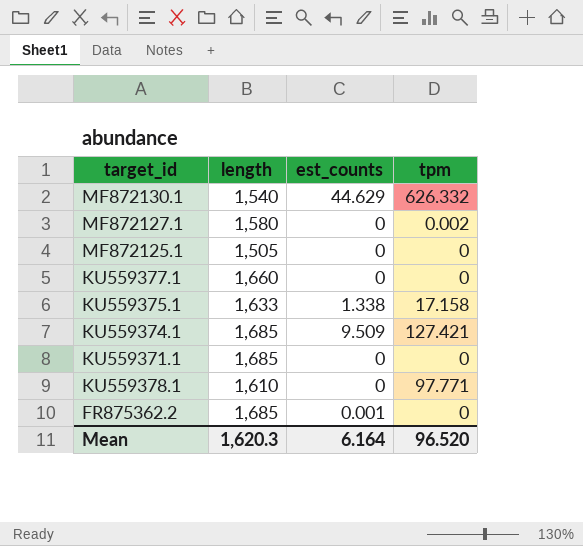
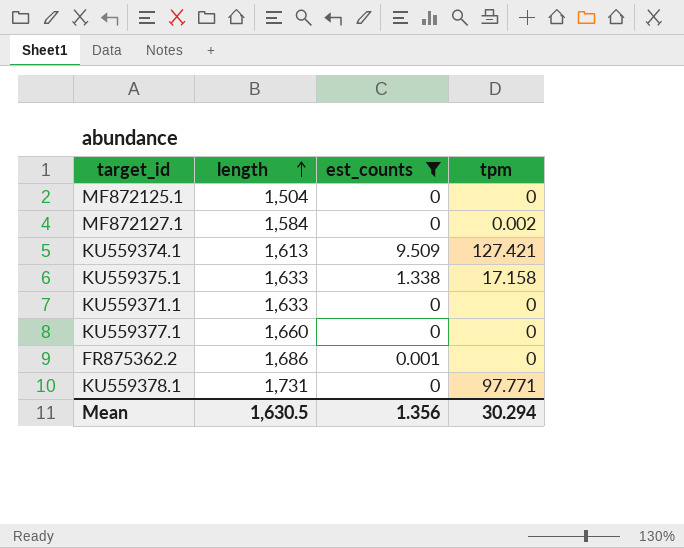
filter: none -> est_counts != 44.629
row order: none -> length ascending
MF872125.1 | length: 1,505 -> 1,504
MF872127.1 | length: 1,580 -> 1,584
KU559374.1 | length: 1,685 -> 1,613
KU559371.1 | length: 1,685 -> 1,633
FR875362.2 | length: 1,685 -> 1,686
KU559378.1 | length: 1,610 -> 1,731
Mean | length: 1,620.3 -> 1,630.5
Mean | est_counts: 6.164 -> 1.356
Mean | tpm: 96.520 -> 30.294

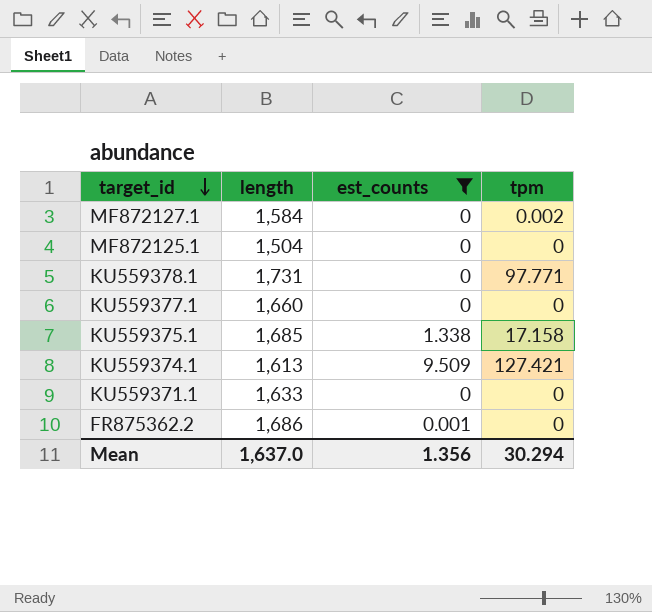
row order: length ascending -> target_id descending
KU559375.1 | length: 1,633 -> 1,685
Mean | length: 1,630.5 -> 1,637.0

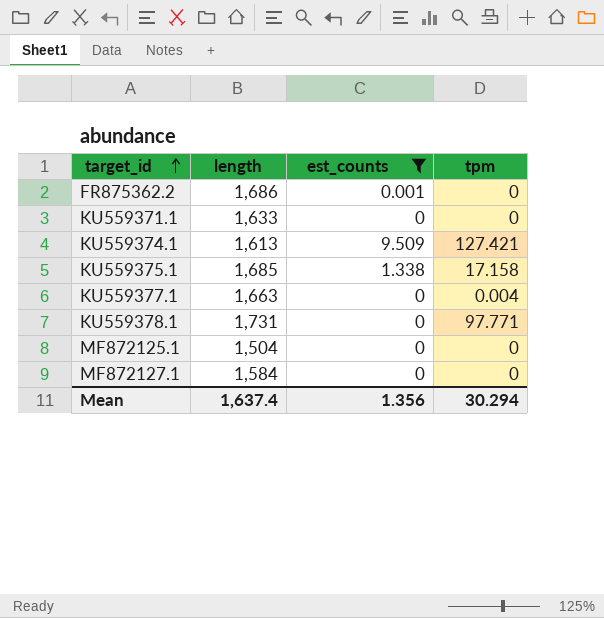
row order: target_id descending -> target_id ascending
KU559377.1 | length: 1,660 -> 1,663
KU559377.1 | tpm: 0 -> 0.004
MF872127.1 | tpm: 0.002 -> 0
Mean | length: 1,637.0 -> 1,637.4

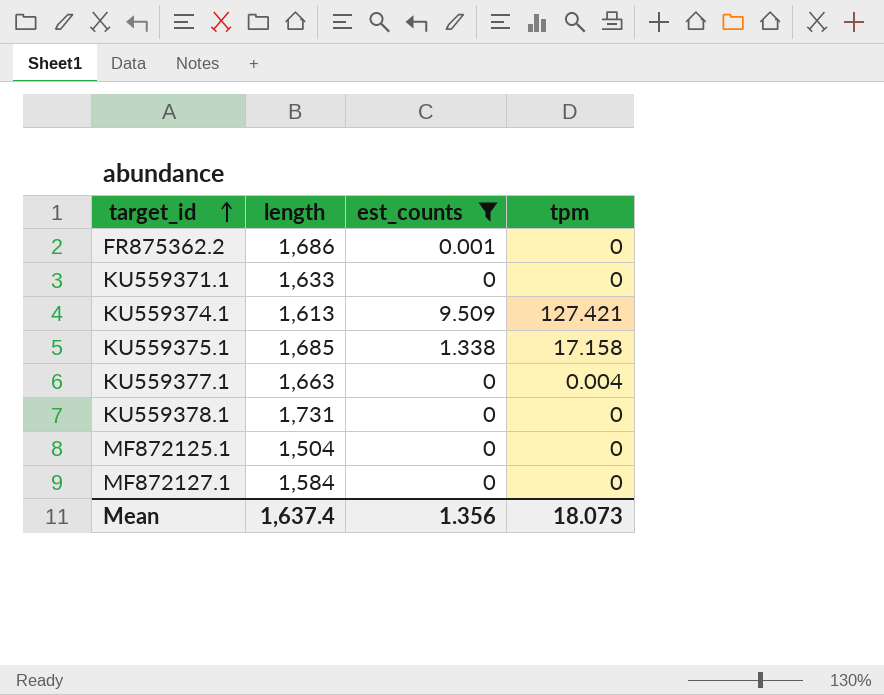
KU559378.1 | tpm: 97.771 -> 0
Mean | tpm: 30.294 -> 18.073

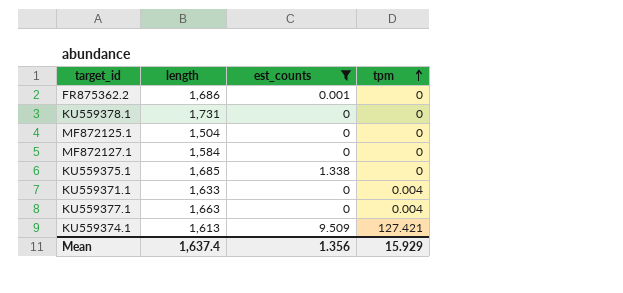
row order: target_id ascending -> tpm ascending
KU559375.1 | tpm: 17.158 -> 0
KU559371.1 | tpm: 0 -> 0.004
Mean | tpm: 18.073 -> 15.929

